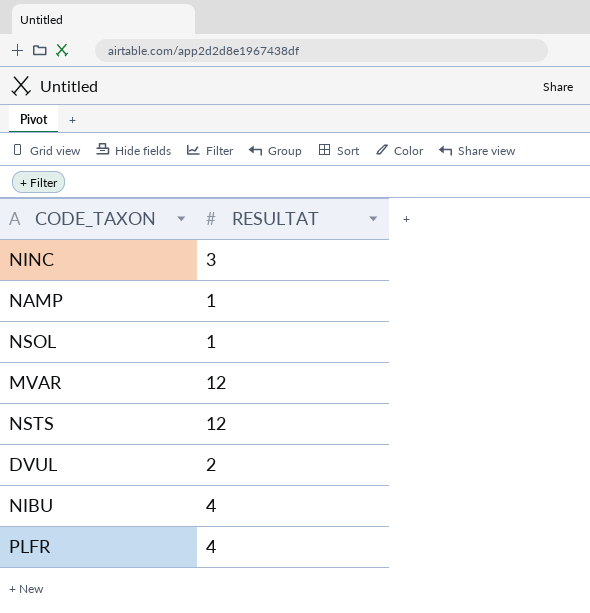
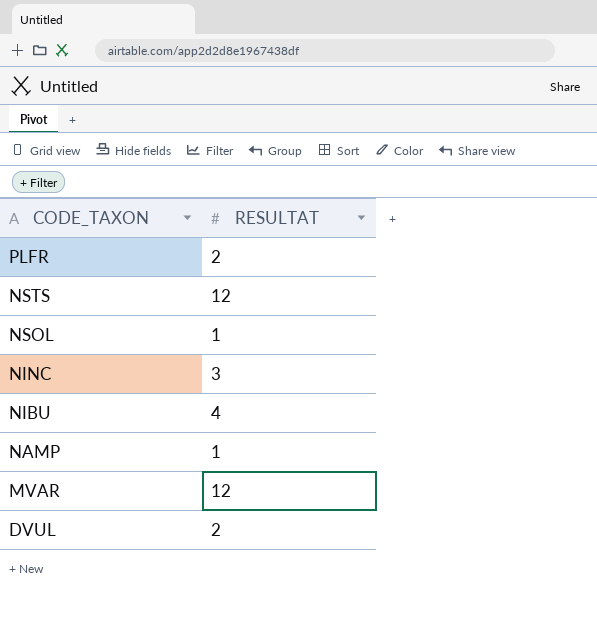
row order: none -> CODE_TAXON descending
PLFR | RESULTAT: 4 -> 2

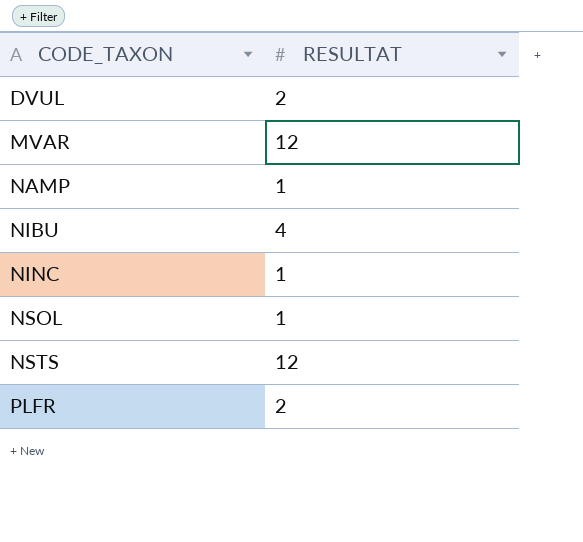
row order: CODE_TAXON descending -> CODE_TAXON ascending
NINC | RESULTAT: 3 -> 1

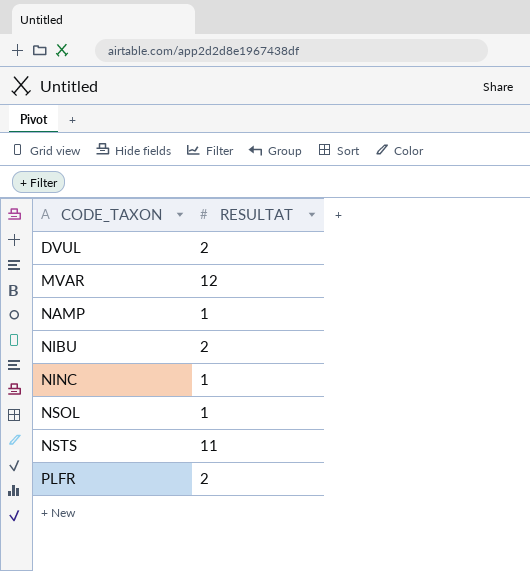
NIBU | RESULTAT: 4 -> 2
NSTS | RESULTAT: 12 -> 11

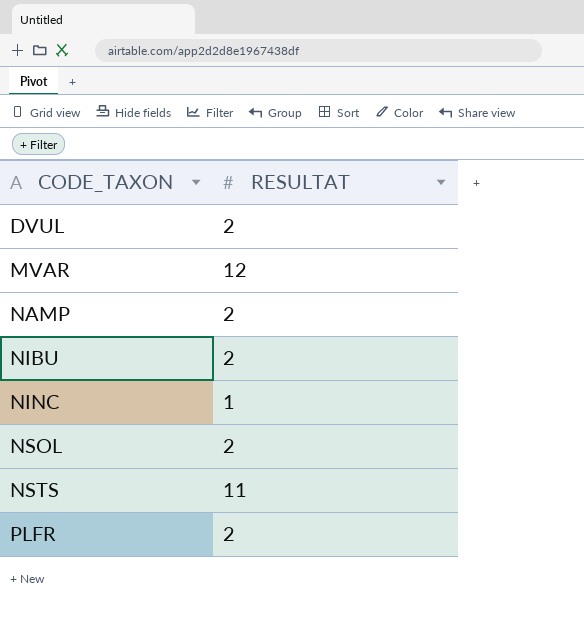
NAMP | RESULTAT: 1 -> 2
NSOL | RESULTAT: 1 -> 2

